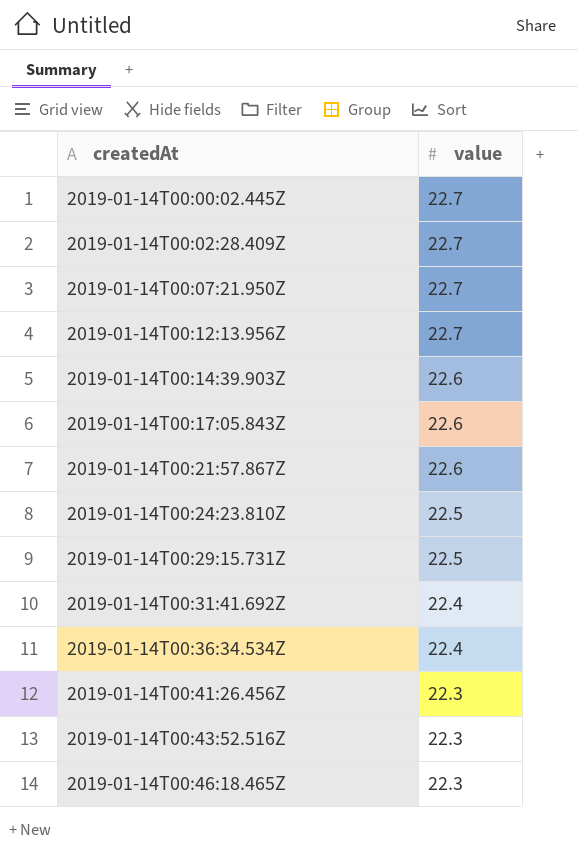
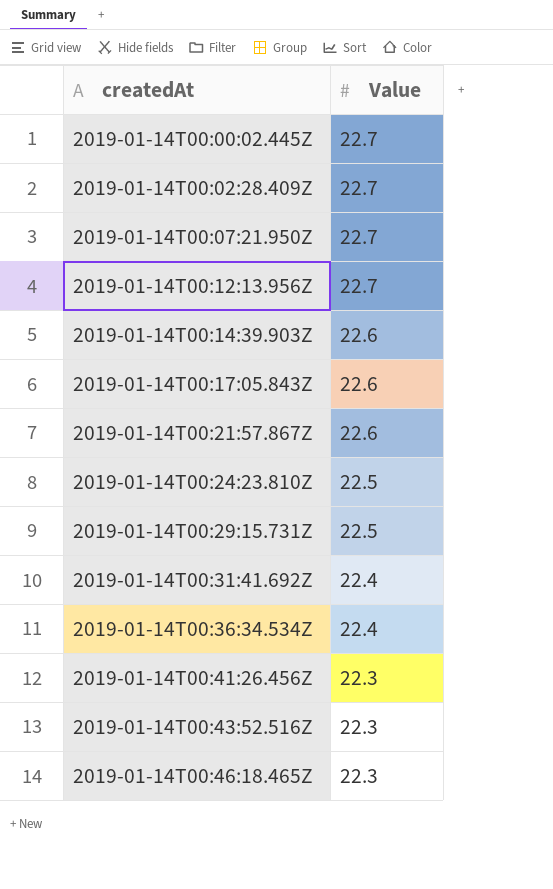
column name: value -> Value

